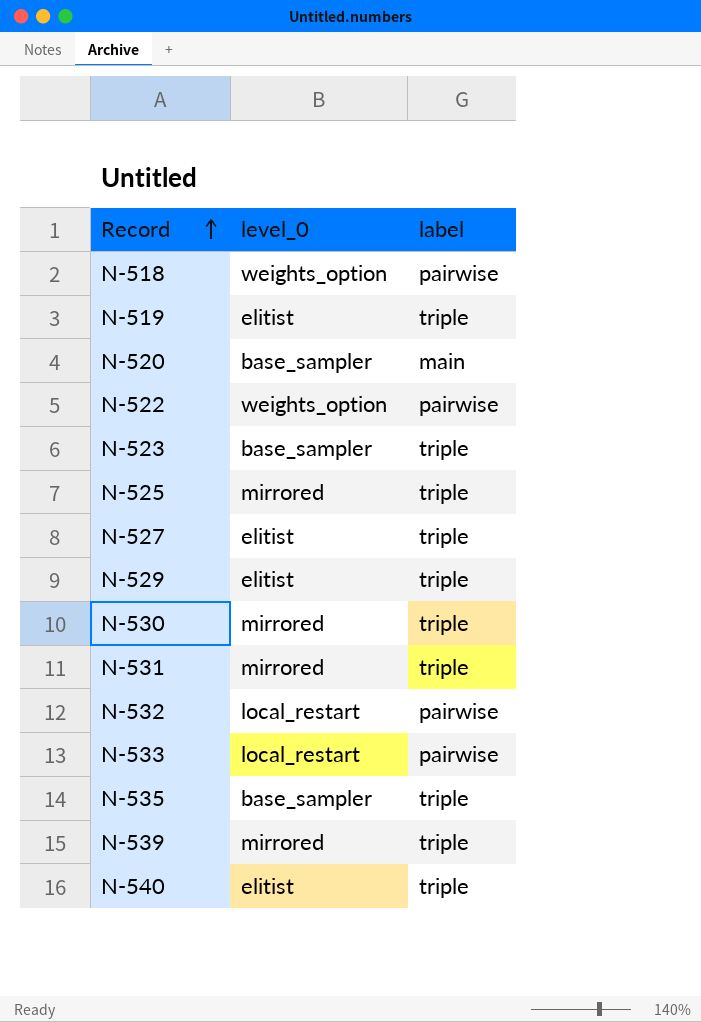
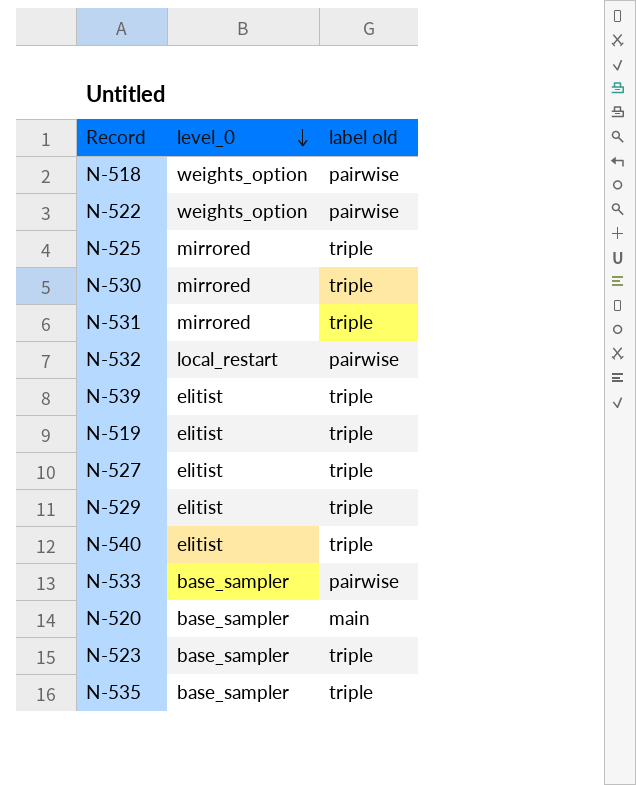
row order: Record ascending -> level_0 descending
column name: label -> label old
N-539 | level_0: mirrored -> elitist
N-533 | level_0: local_restart -> base_sampler

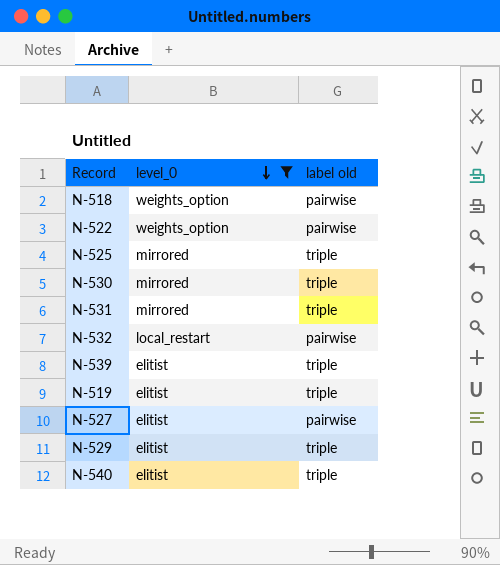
filter: none -> level_0 != base_sampler
N-527 | label old: triple -> pairwise

